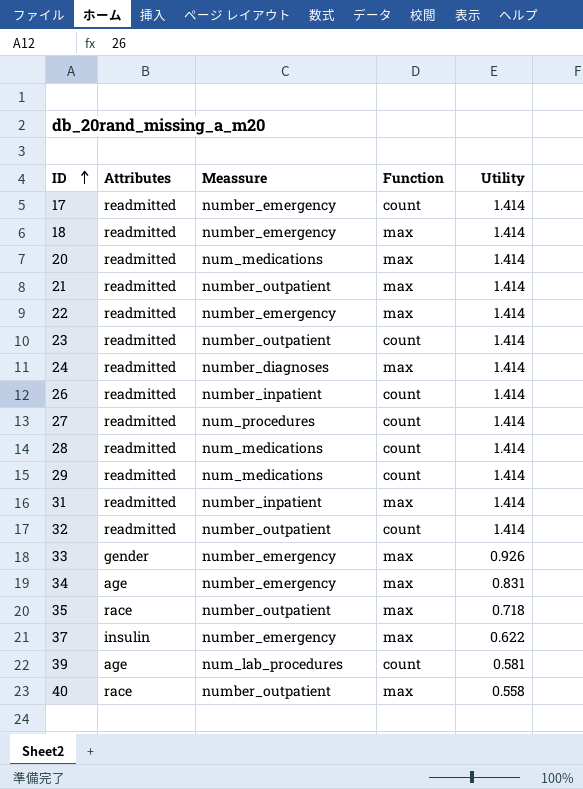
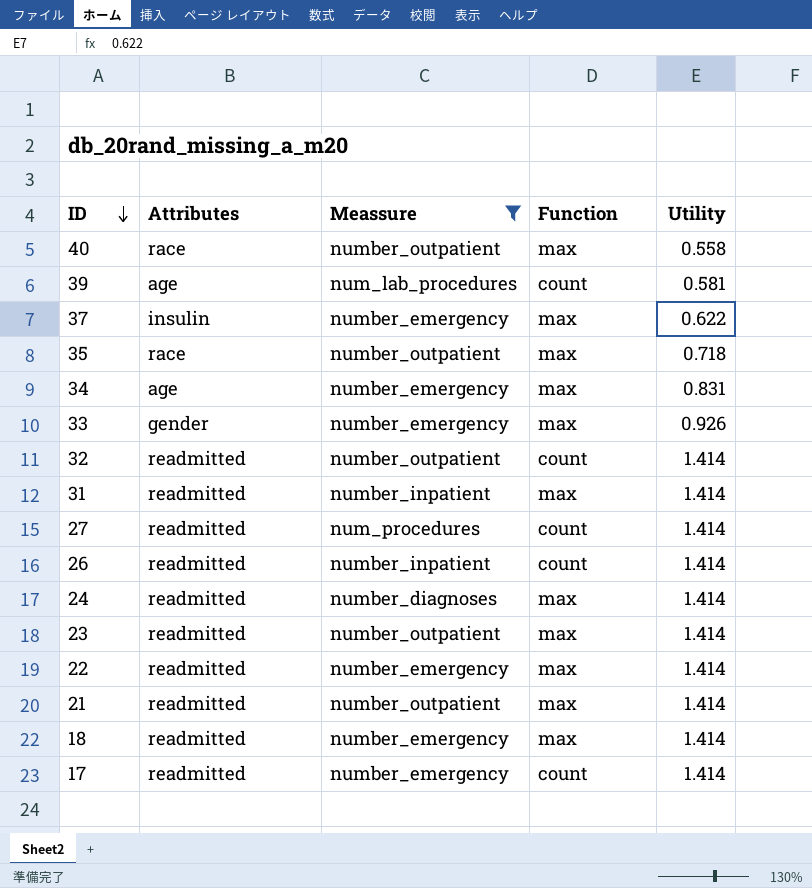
filter: none -> Meassure != num_medications
row order: ID ascending -> ID descending
23 | Function: count -> max

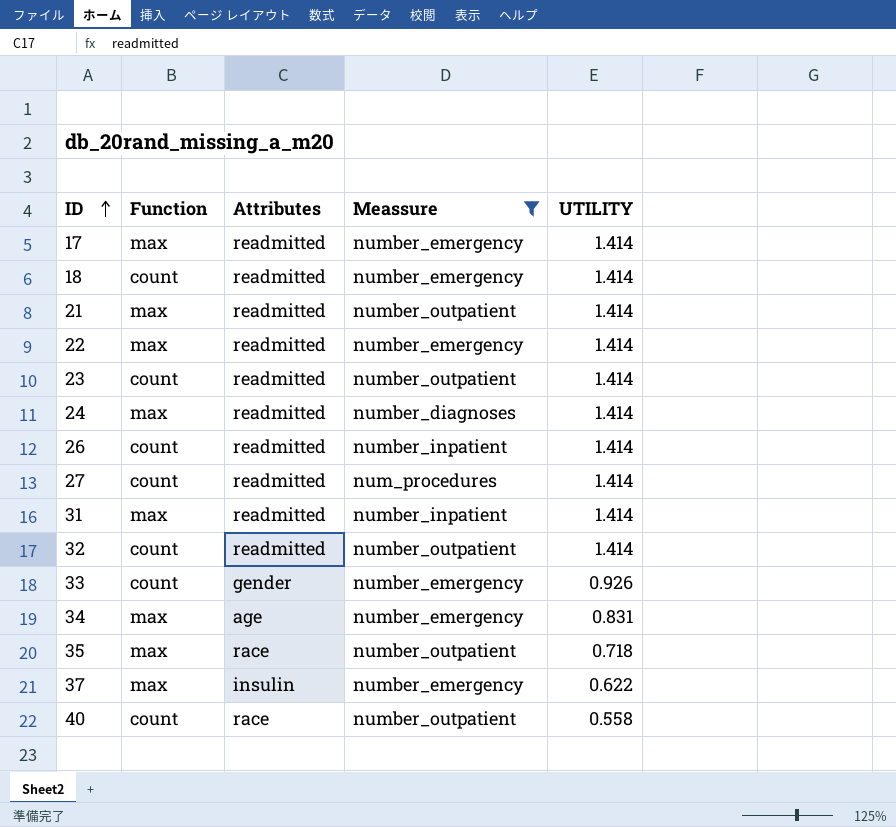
row order: ID descending -> ID ascending
column Function | position: 4 -> 2
column name: Utility -> UTILITY
row 39: age | num_lab_procedures | count | 0.581 -> none
17 | Function: count -> max
18 | Function: max -> count
23 | Function: max -> count
33 | Function: max -> count
40 | Function: max -> count

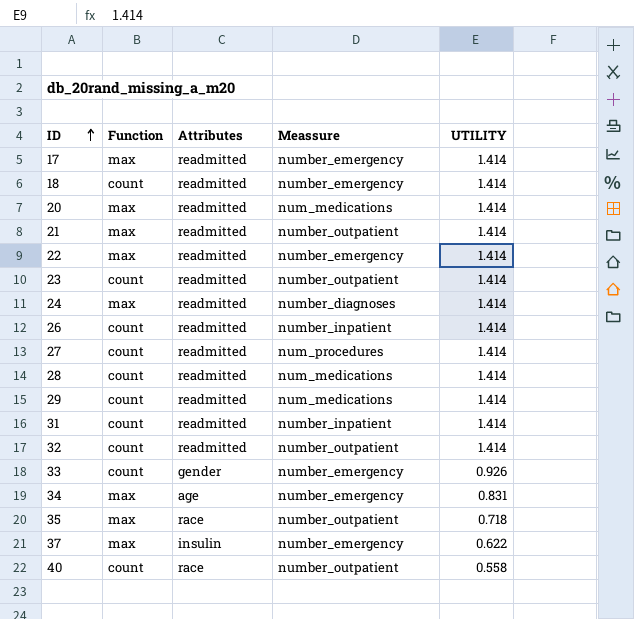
filter: Meassure != num_medications -> none
31 | Function: max -> count

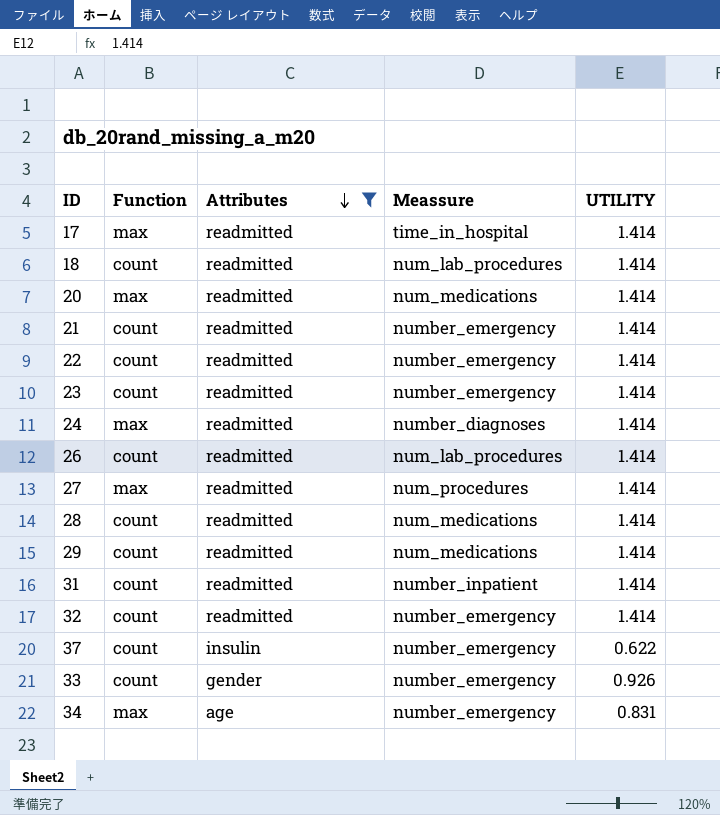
filter: none -> Attributes != race
row order: ID ascending -> Attributes descending
17 | Meassure: number_emergency -> time_in_hospital
18 | Meassure: number_emergency -> num_lab_procedures
21 | Function: max -> count
21 | Meassure: number_outpatient -> number_emergency
22 | Function: max -> count
23 | Meassure: number_outpatient -> number_emergency
26 | Meassure: number_inpatient -> num_lab_procedures
27 | Function: count -> max
32 | Meassure: number_outpatient -> number_emergency
37 | Function: max -> count

